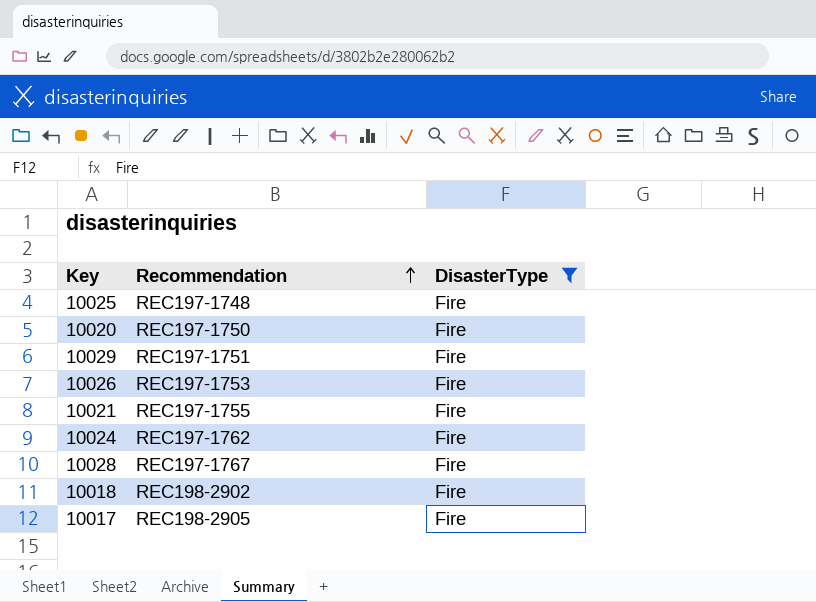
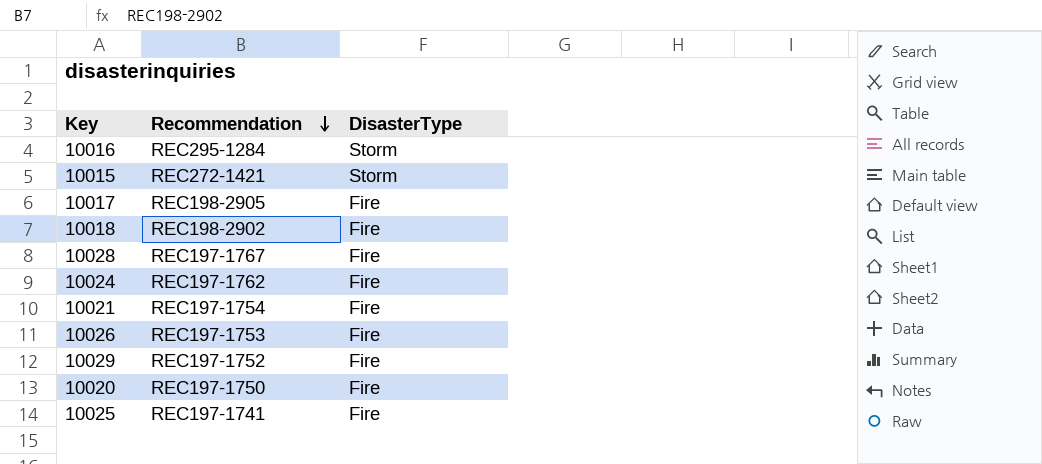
filter: DisasterType = Fire -> none
row order: Recommendation ascending -> Recommendation descending
10021 | Recommendation: REC197-1755 -> REC197-1754
10029 | Recommendation: REC197-1751 -> REC197-1752
10025 | Recommendation: REC197-1748 -> REC197-1741

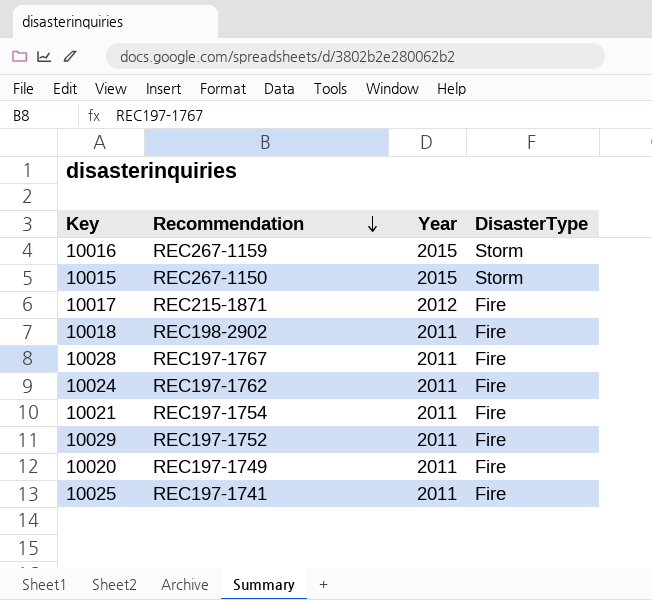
column Year | position: none -> 3
row 10026: REC197-1753 | Fire -> none
10016 | Recommendation: REC295-1284 -> REC267-1159
10015 | Recommendation: REC272-1421 -> REC267-1150
10017 | Recommendation: REC198-2905 -> REC215-1871
10020 | Recommendation: REC197-1750 -> REC197-1749

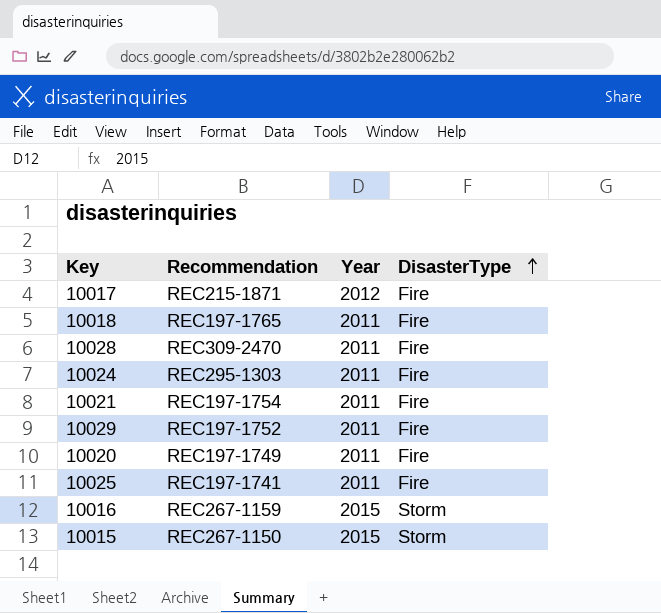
row order: Recommendation descending -> DisasterType ascending
10018 | Recommendation: REC198-2902 -> REC197-1765
10028 | Recommendation: REC197-1767 -> REC309-2470
10024 | Recommendation: REC197-1762 -> REC295-1303

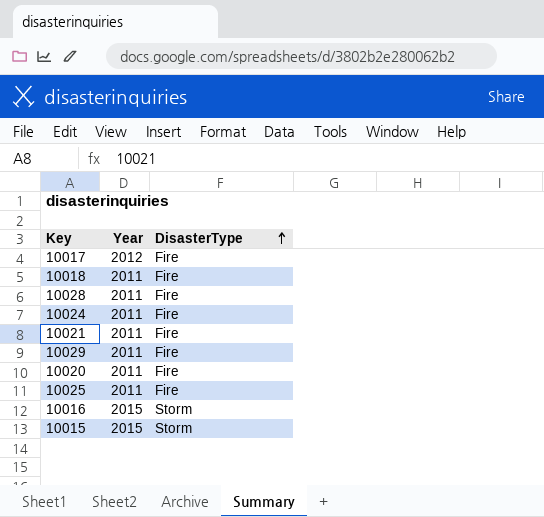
column Recommendation | position: 2 -> none

